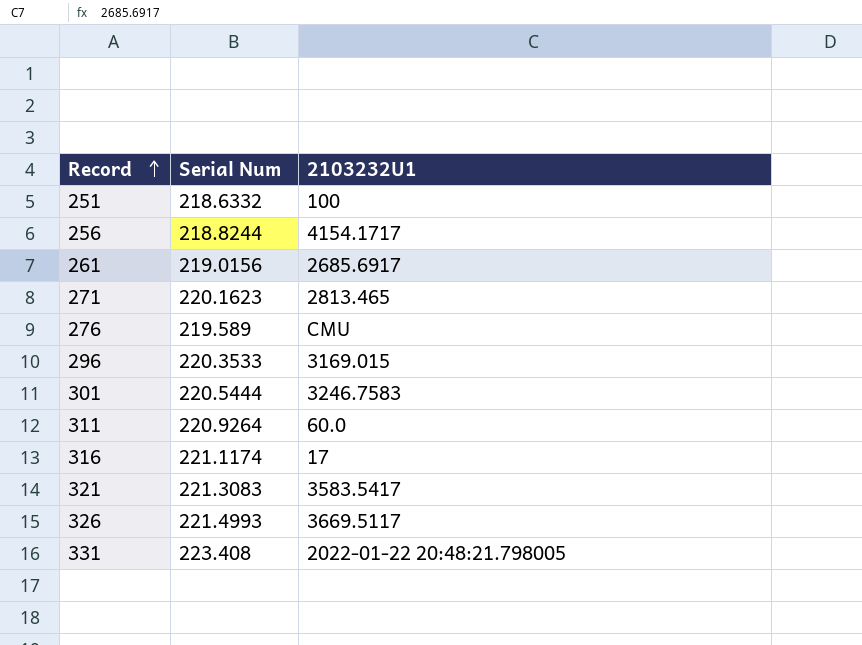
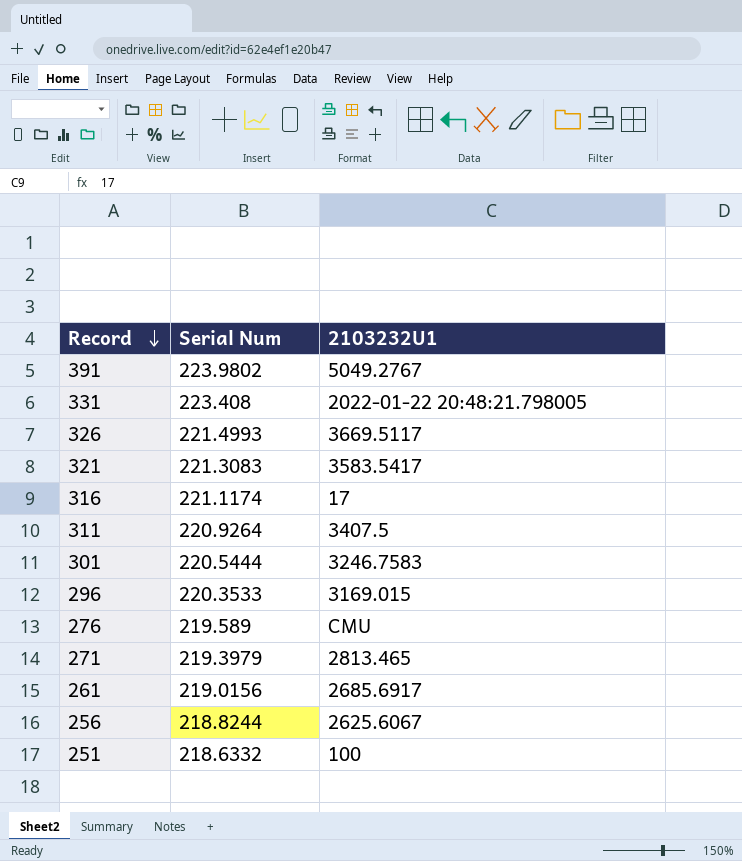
row order: Record ascending -> Record descending
row 391: none -> 223.9802 | 5049.2767
311 | 2103232U1: 60.0 -> 3407.5
271 | Serial Num: 220.1623 -> 219.3979
256 | 2103232U1: 4154.1717 -> 2625.6067

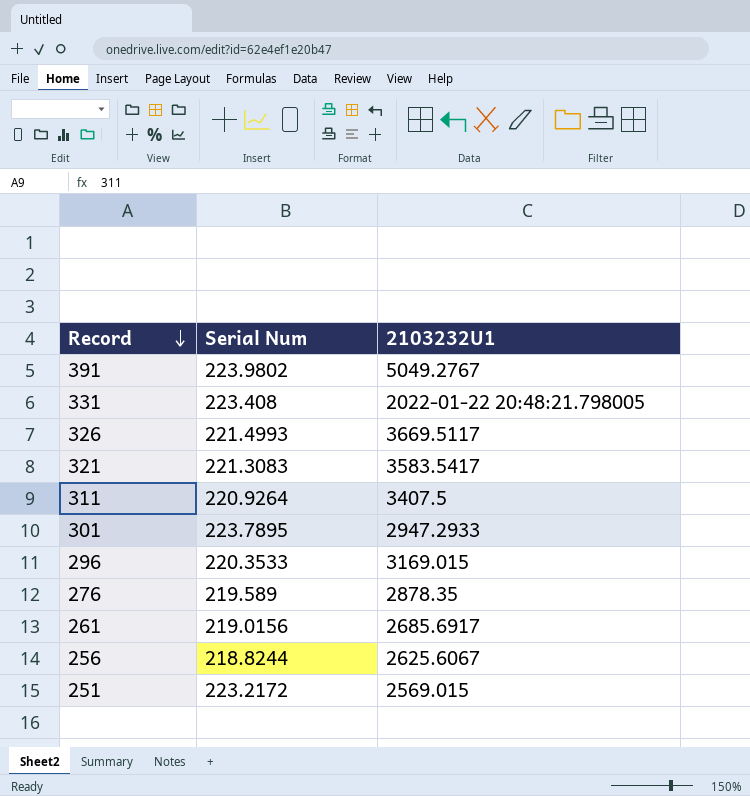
row 316: 221.1174 | 17 -> none
row 271: 219.3979 | 2813.465 -> none
301 | Serial Num: 220.5444 -> 223.7895
301 | 2103232U1: 3246.7583 -> 2947.2933
276 | 2103232U1: CMU -> 2878.35
251 | Serial Num: 218.6332 -> 223.2172
251 | 2103232U1: 100 -> 2569.015

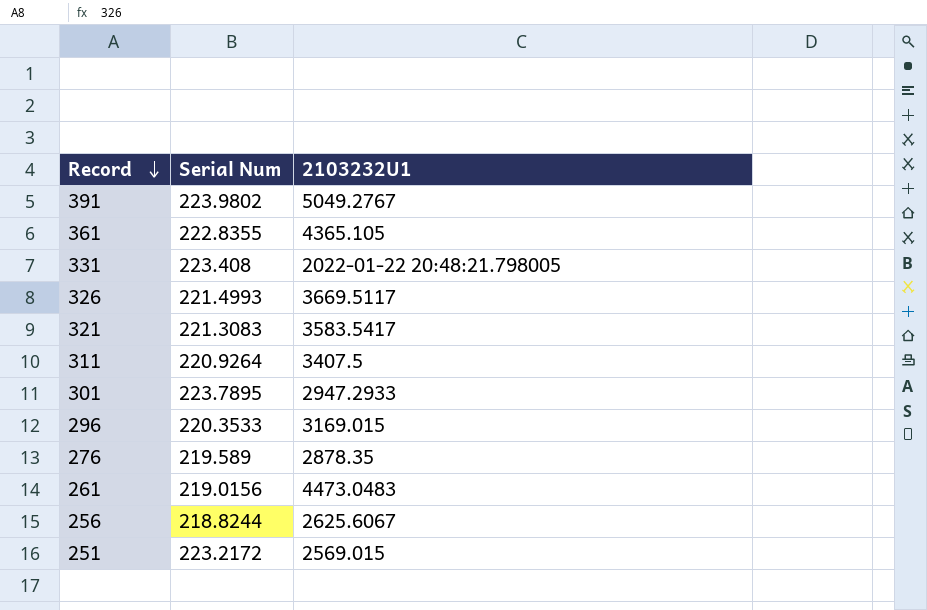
row 361: none -> 222.8355 | 4365.105
261 | 2103232U1: 2685.6917 -> 4473.0483

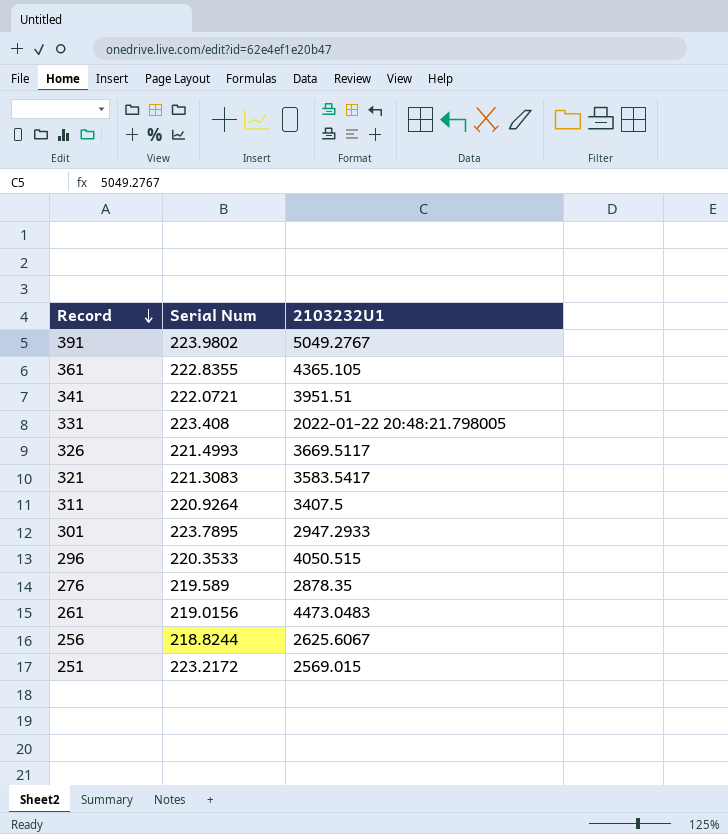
row 341: none -> 222.0721 | 3951.51
296 | 2103232U1: 3169.015 -> 4050.515

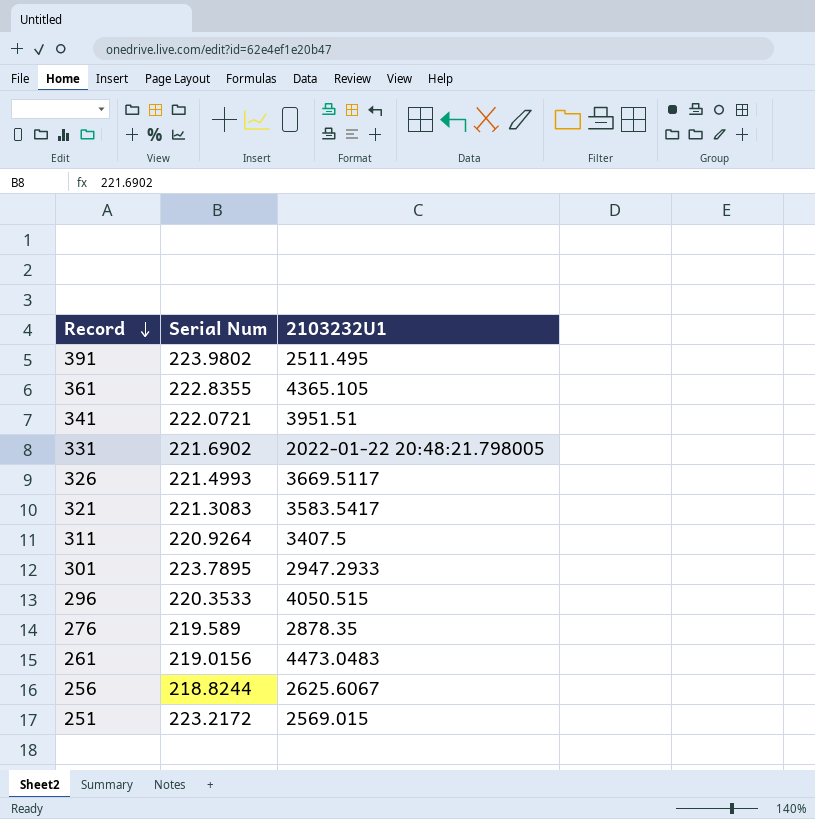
391 | 2103232U1: 5049.2767 -> 2511.495
331 | Serial Num: 223.408 -> 221.6902

